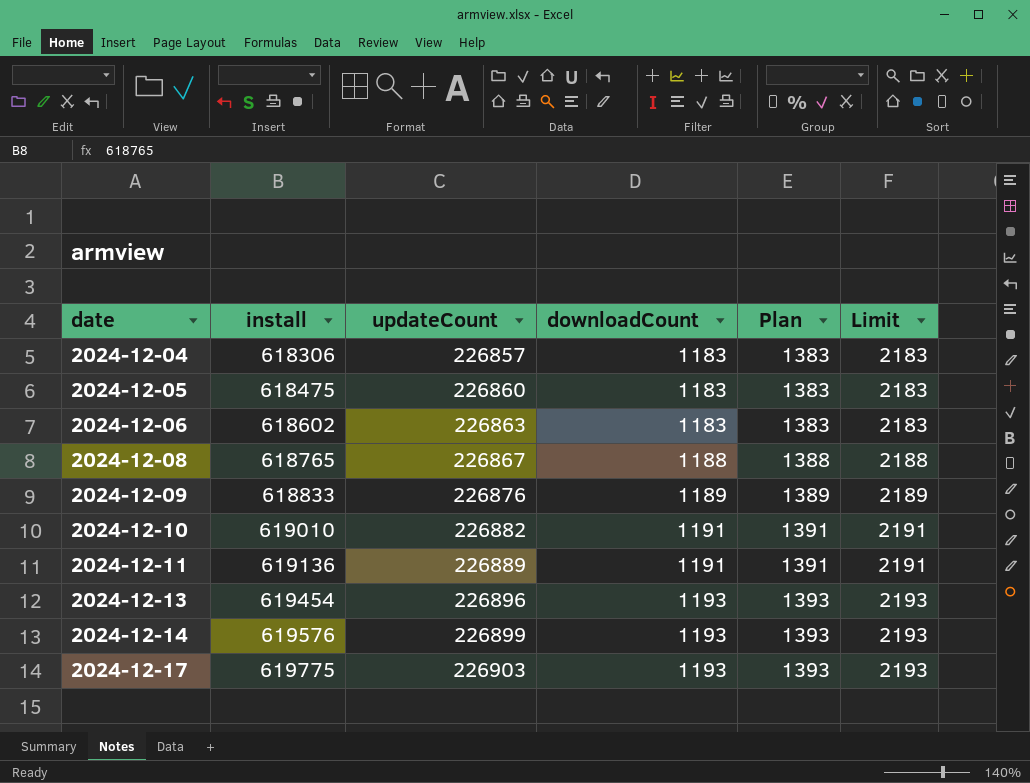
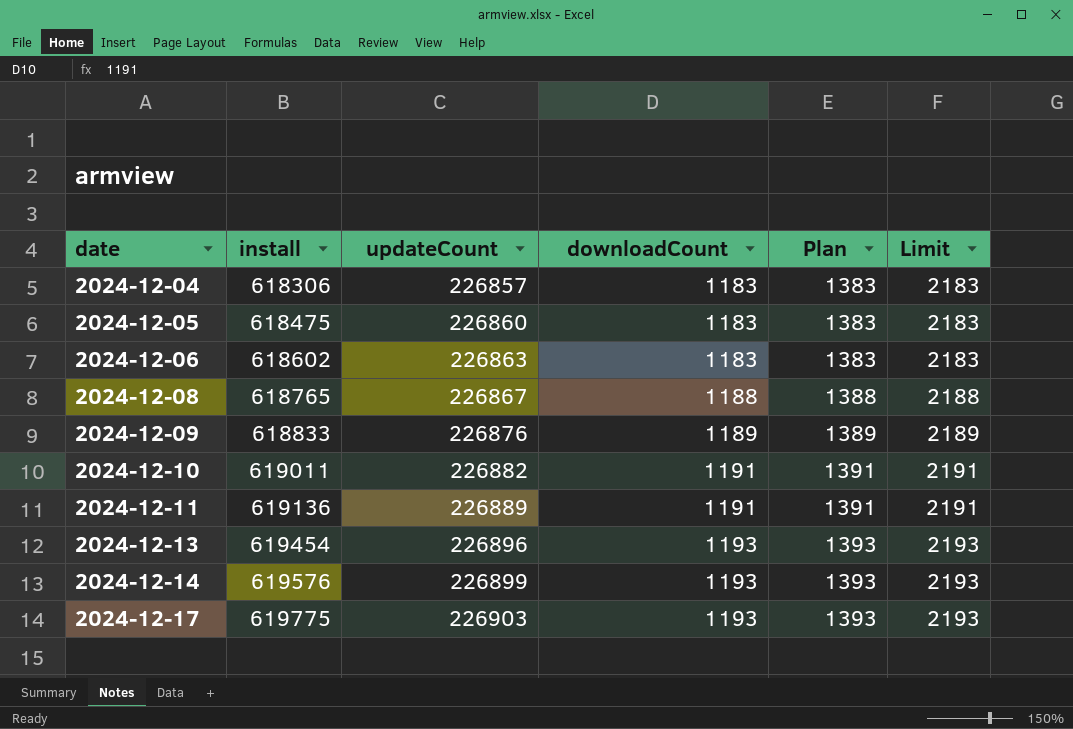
2024-12-10 | install: 619010 -> 619011

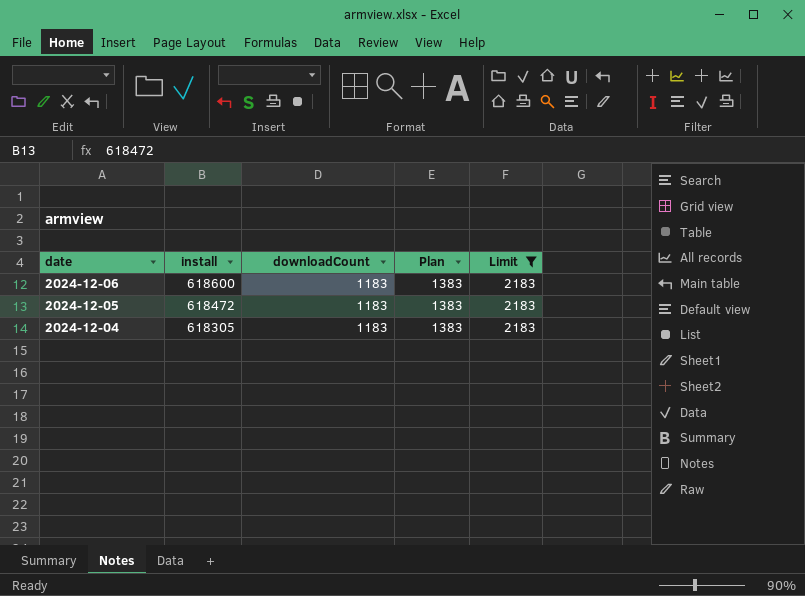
filter: none -> Limit = 2183
row order: date ascending -> date descending
column updateCount | position: 3 -> none
2024-12-06 | install: 618602 -> 618600
2024-12-05 | install: 618475 -> 618472
2024-12-04 | install: 618306 -> 618305

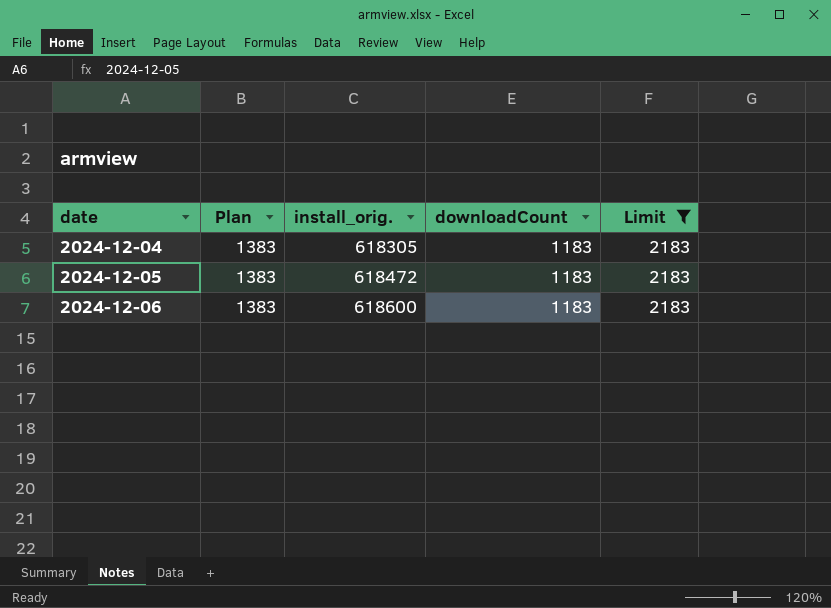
row order: date descending -> date ascending
column Plan | position: 4 -> 2
column name: install -> install_orig.

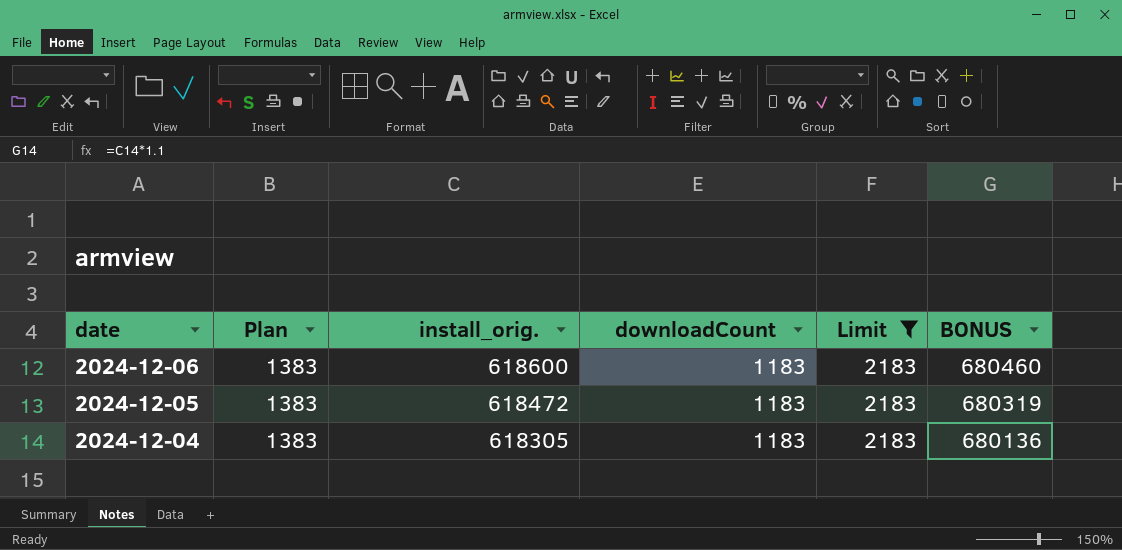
row order: date ascending -> date descending
column BONUS | formula: none -> [install_orig.] * 1.1

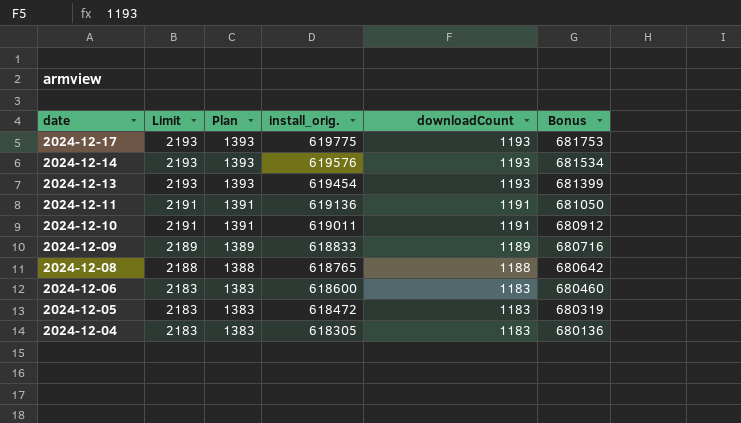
filter: Limit = 2183 -> none
column Limit | position: 5 -> 2
column name: BONUS -> Bonus

